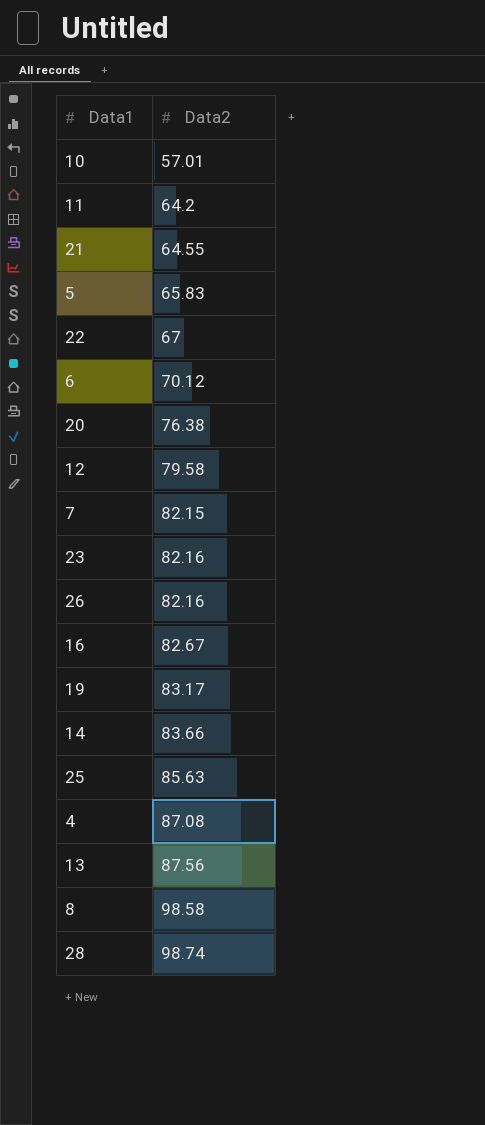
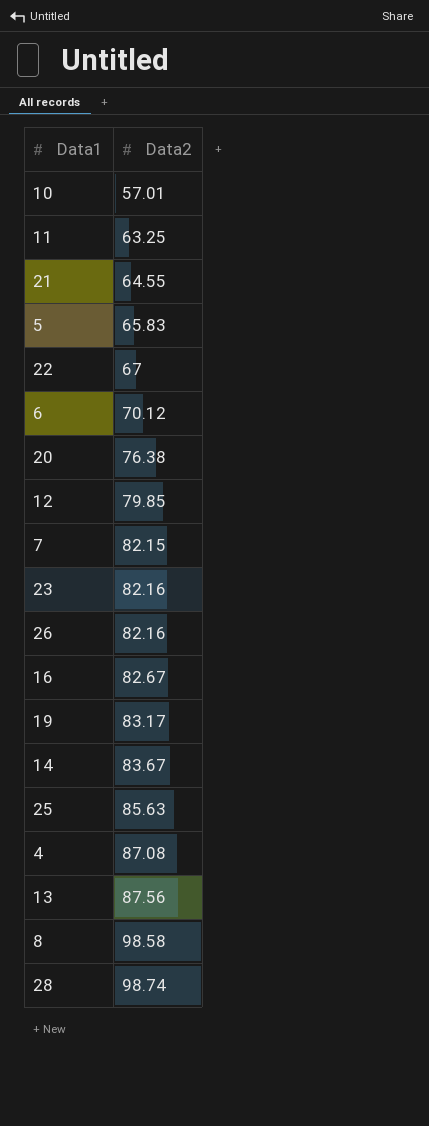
11 | Data2: 64.2 -> 63.25
12 | Data2: 79.58 -> 79.85
14 | Data2: 83.66 -> 83.67

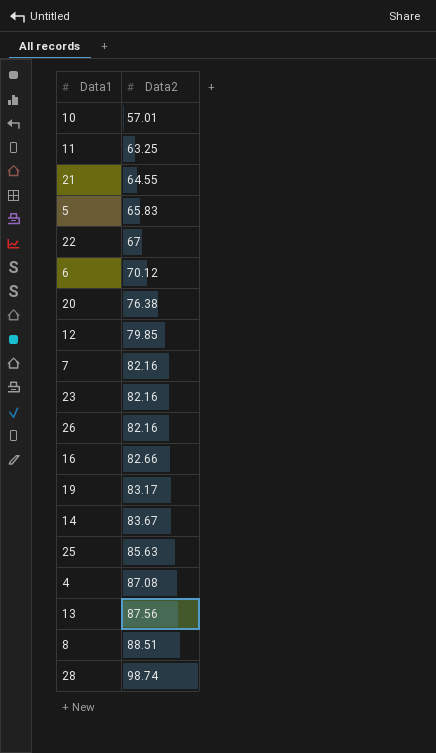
7 | Data2: 82.15 -> 82.16
16 | Data2: 82.67 -> 82.66
8 | Data2: 98.58 -> 88.51

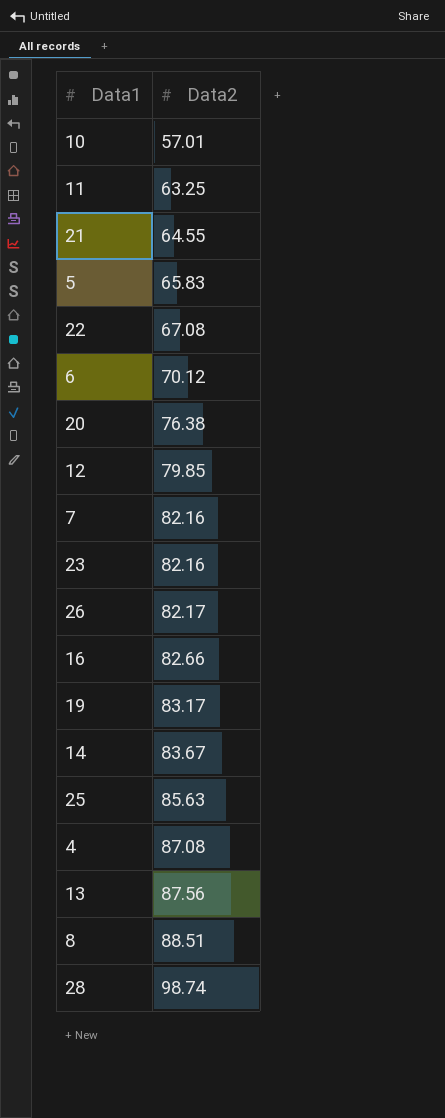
22 | Data2: 67 -> 67.08
26 | Data2: 82.16 -> 82.17

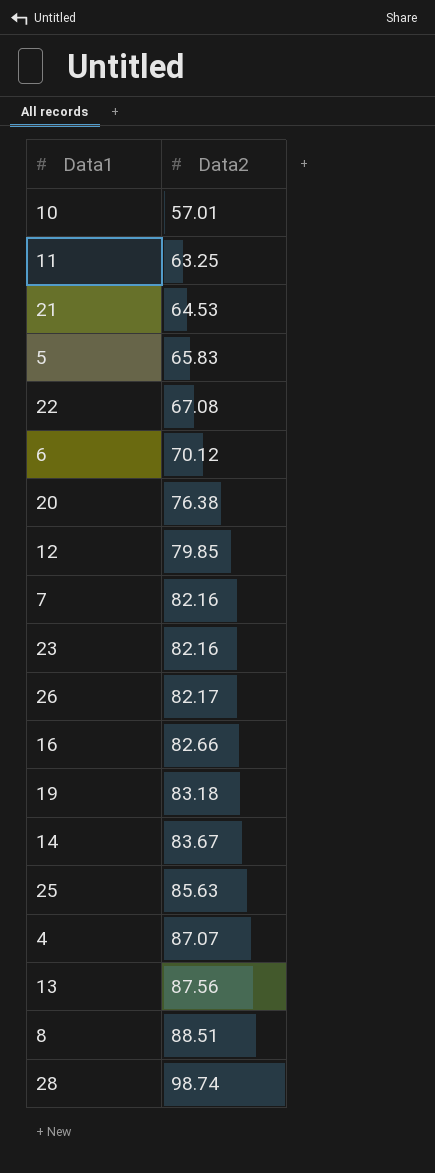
21 | Data2: 64.55 -> 64.53
19 | Data2: 83.17 -> 83.18
4 | Data2: 87.08 -> 87.07

